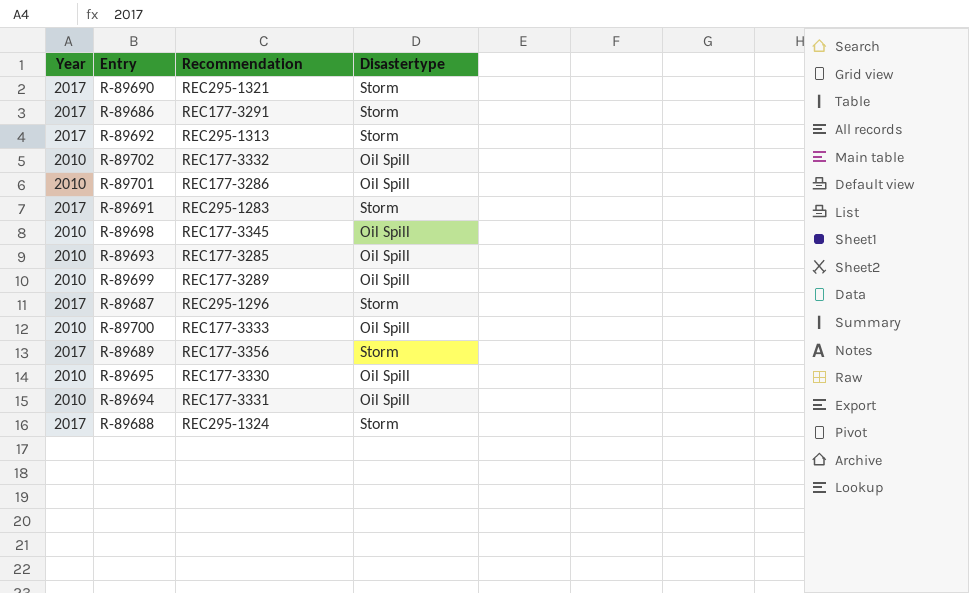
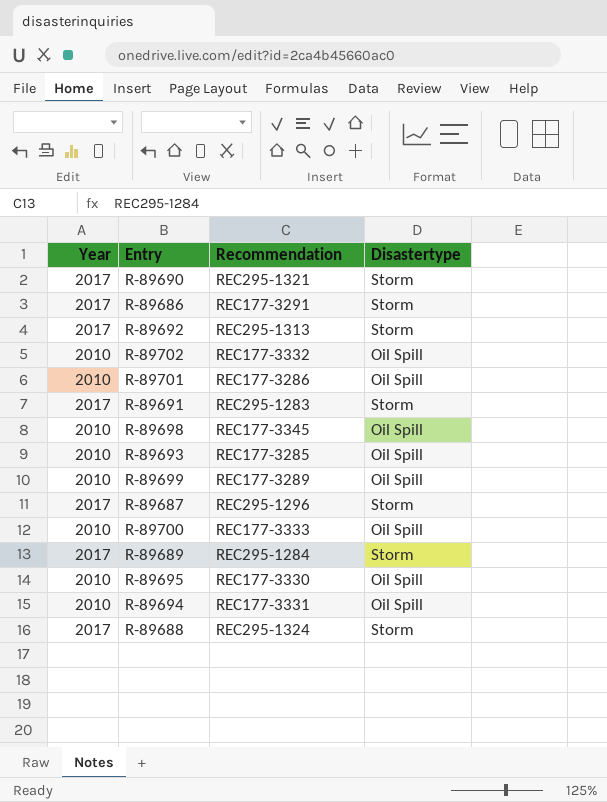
R-89689 | Recommendation: REC177-3356 -> REC295-1284

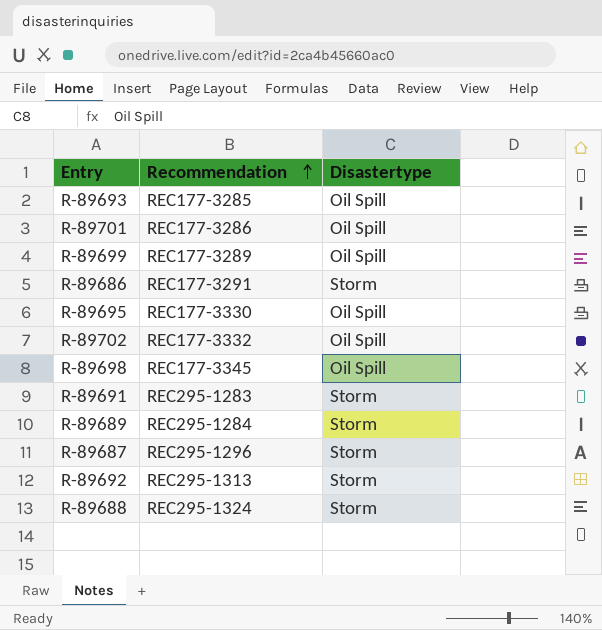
row order: none -> Recommendation ascending
column Year | position: 1 -> none
row R-89690: 2017 | REC295-1321 | Storm -> none
row R-89700: 2010 | REC177-3333 | Oil Spill -> none
row R-89694: 2010 | REC177-3331 | Oil Spill -> none

